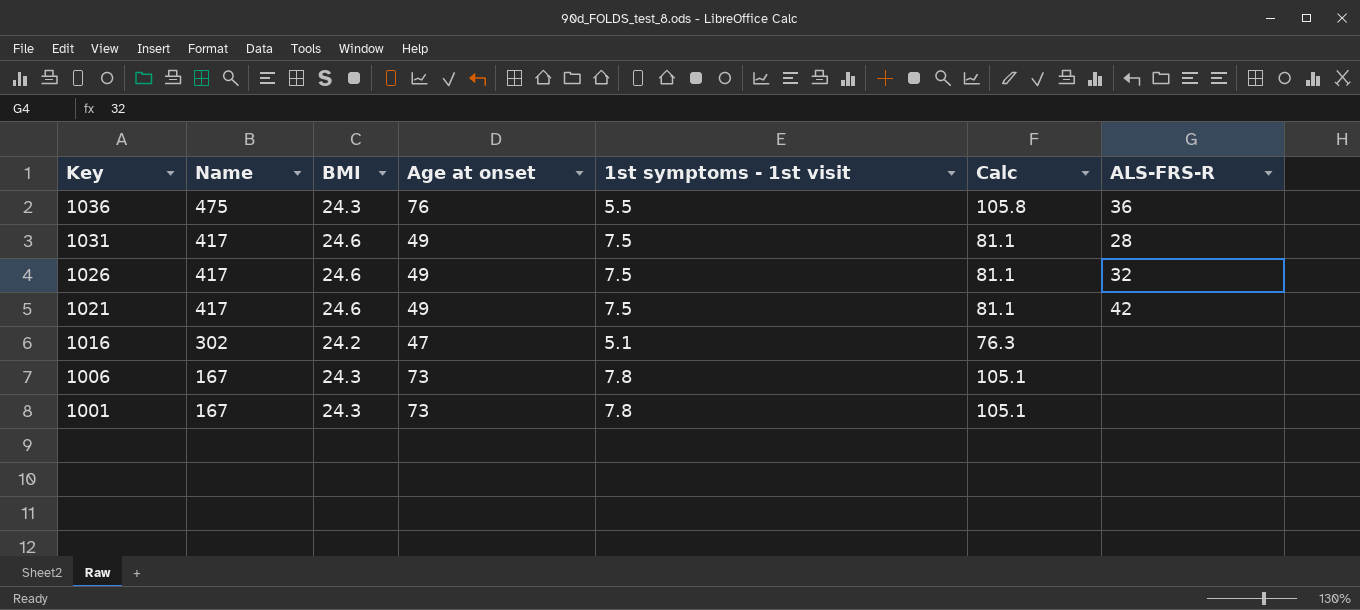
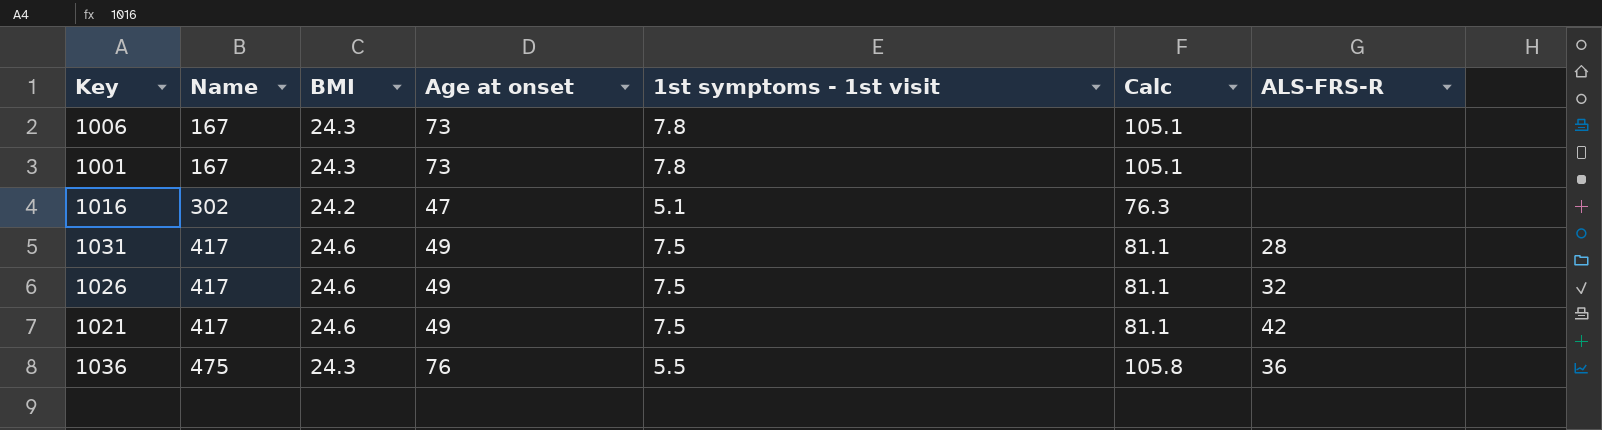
row order: Key descending -> Name ascending

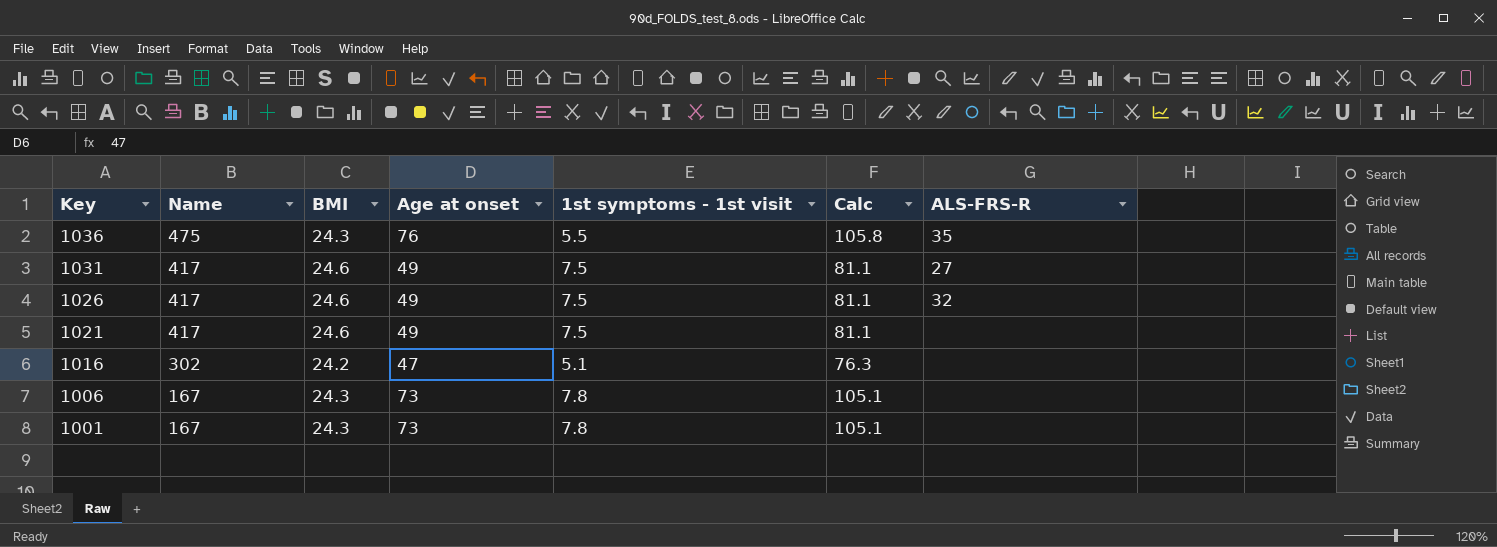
row order: Name ascending -> Key descending
1036 | ALS-FRS-R: 36 -> 35
1031 | ALS-FRS-R: 28 -> 27
1021 | ALS-FRS-R: 42 -> none

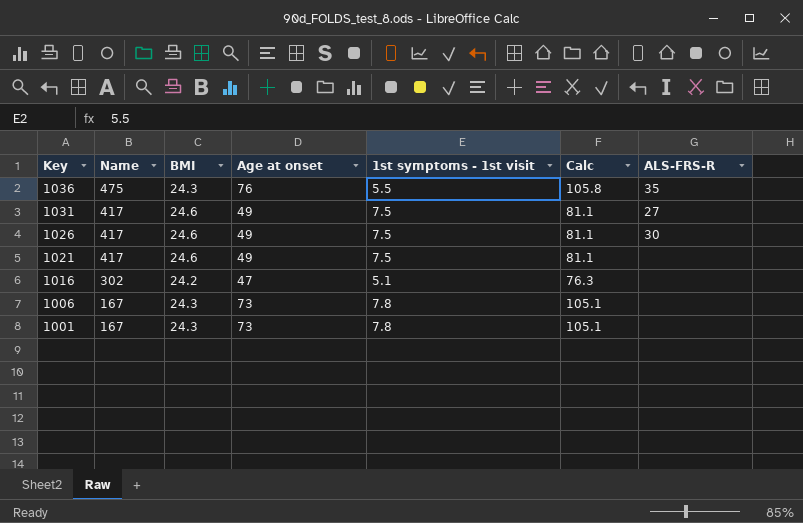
1026 | ALS-FRS-R: 32 -> 30

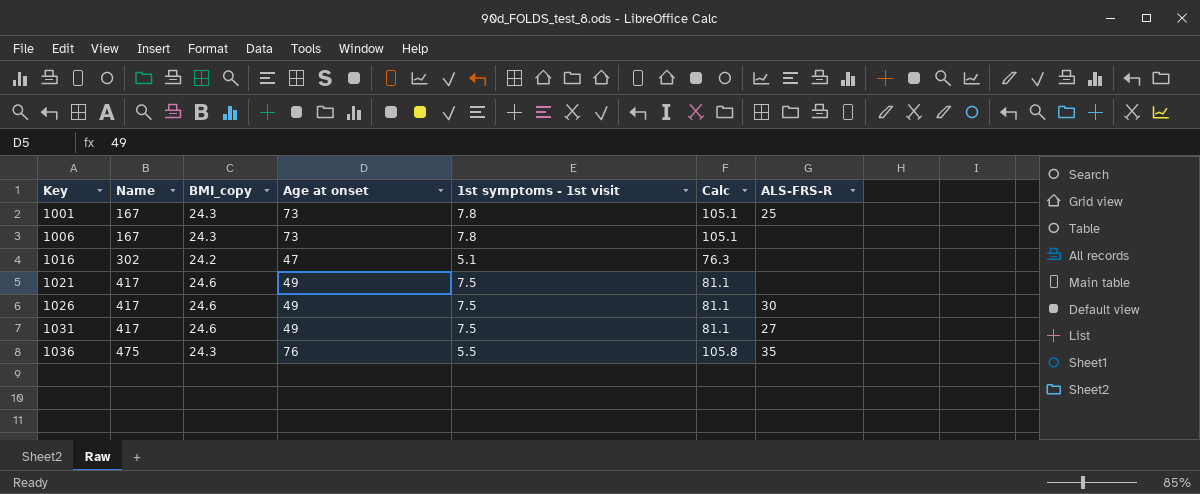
row order: Key descending -> Key ascending
column name: BMI -> BMI_copy
1001 | ALS-FRS-R: none -> 25

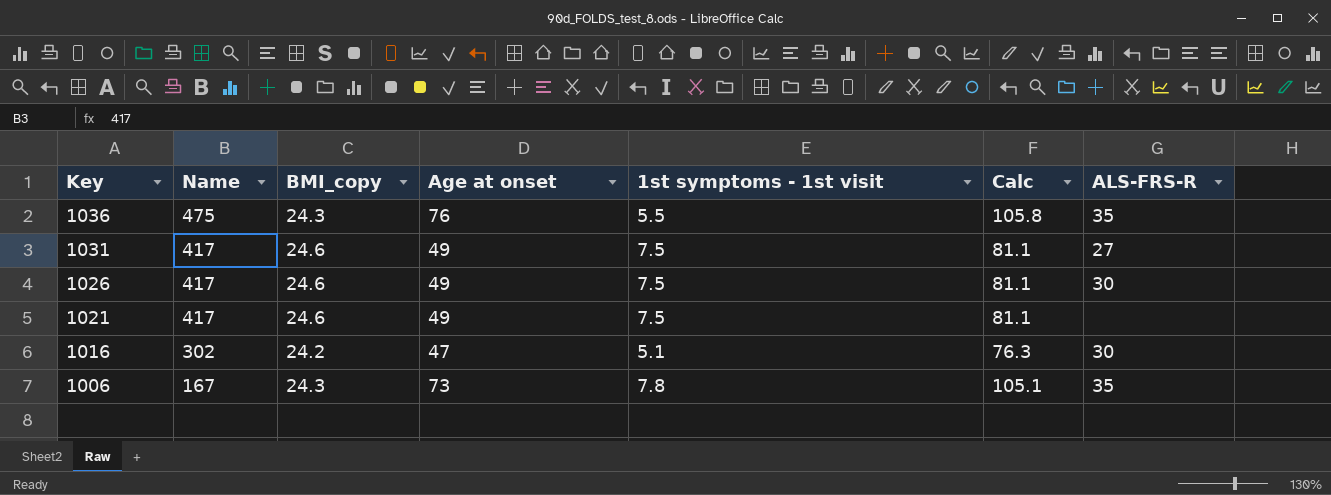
row order: Key ascending -> Key descending
row 1001: 167 | 24.3 | 73 | 7.8 | 105.1 | 25 -> none
1016 | ALS-FRS-R: none -> 30
1006 | ALS-FRS-R: none -> 35

